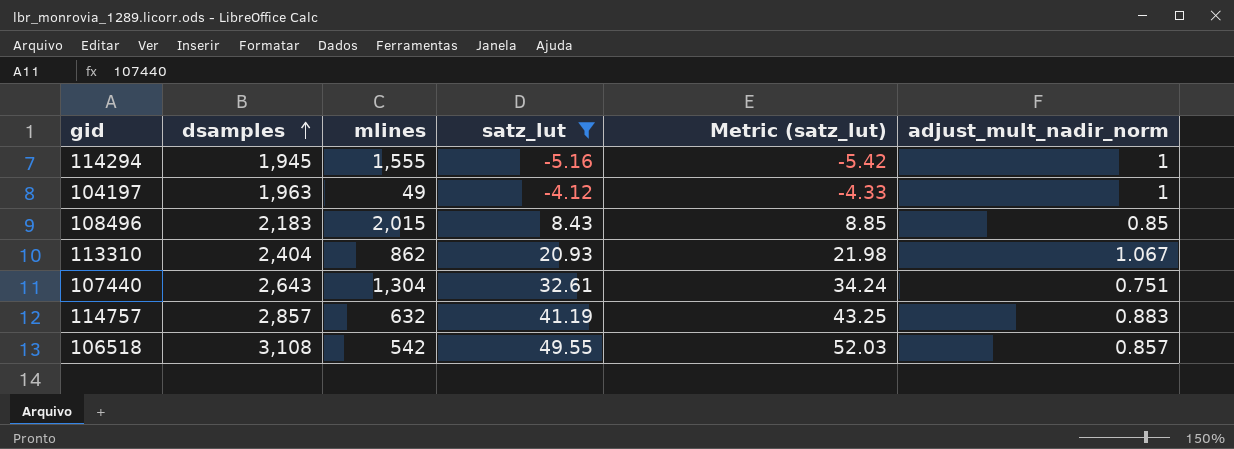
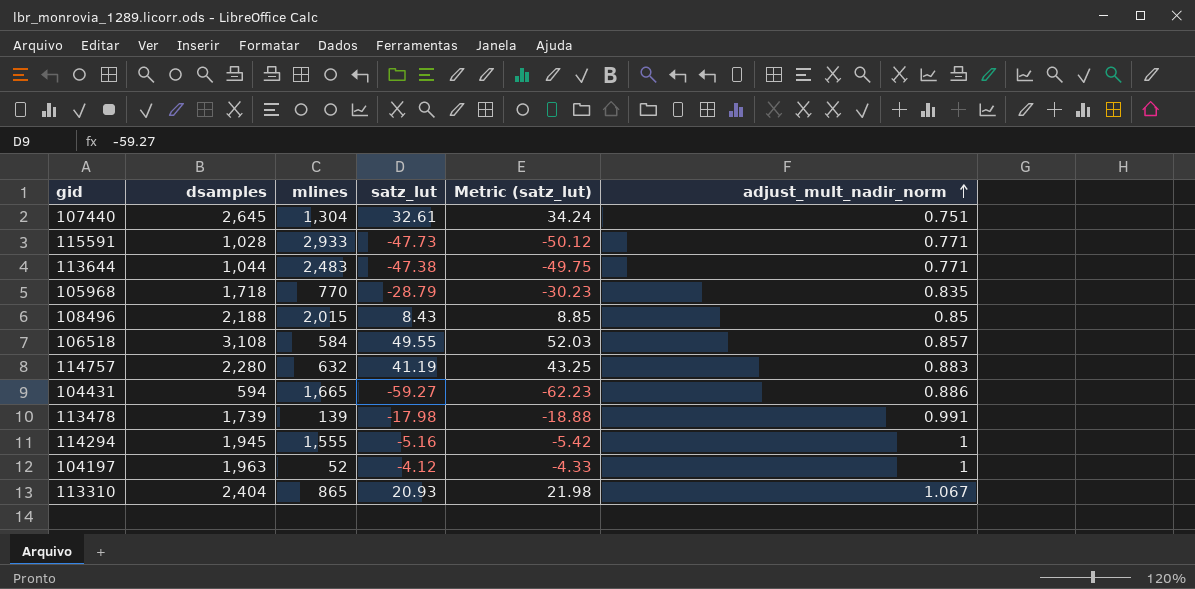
filter: satz_lut >= -5.16 -> none
row order: dsamples ascending -> adjust_mult_nadir_norm ascending
107440 | dsamples: 2,643 -> 2,645
108496 | dsamples: 2,183 -> 2,188
106518 | mlines: 542 -> 584
114757 | dsamples: 2,857 -> 2,280
104197 | mlines: 49 -> 52
113310 | mlines: 862 -> 865

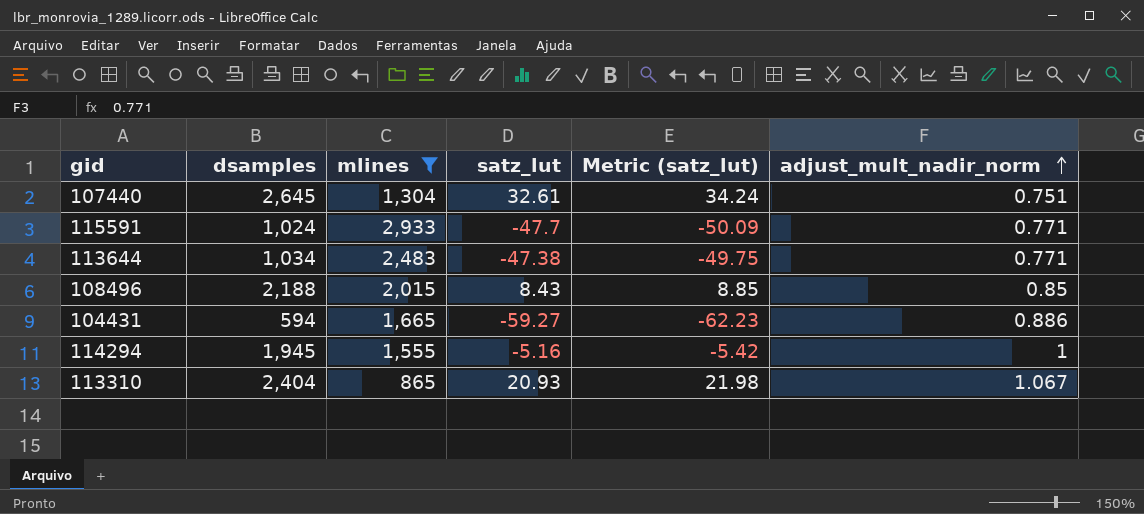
filter: none -> mlines >= 865
115591 | dsamples: 1,028 -> 1,024
115591 | satz_lut: -47.73 -> -47.7
115591 | Metric (satz_lut): -50.12 -> -50.09
113644 | dsamples: 1,044 -> 1,034

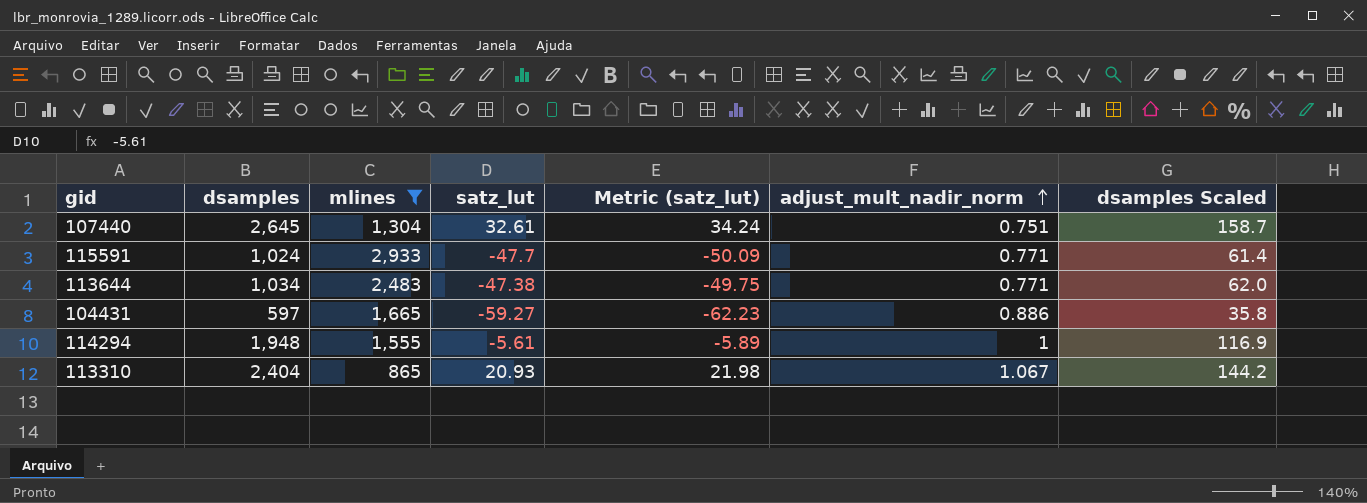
column dsamples Scaled | formula: none -> [dsamples] * 0.06
row 108496: 2,188 | 2,015 | 8.43 | 8.85 | 0.85 -> none
104431 | dsamples: 594 -> 597
114294 | dsamples: 1,945 -> 1,948
114294 | satz_lut: -5.16 -> -5.61
114294 | Metric (satz_lut): -5.42 -> -5.89

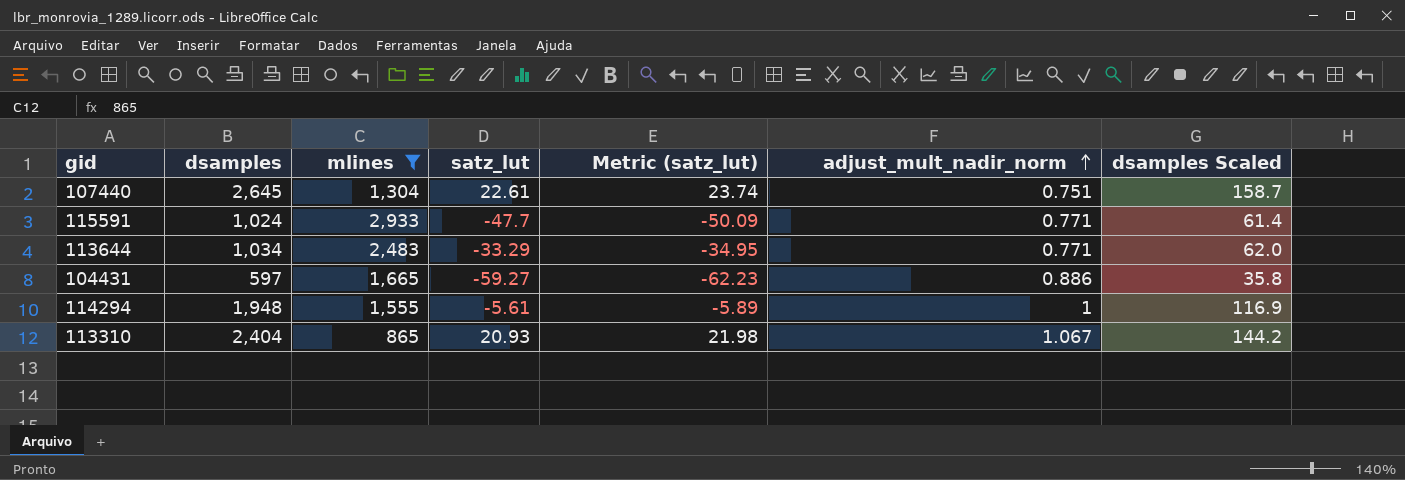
107440 | satz_lut: 32.61 -> 22.61
107440 | Metric (satz_lut): 34.24 -> 23.74
113644 | satz_lut: -47.38 -> -33.29
113644 | Metric (satz_lut): -49.75 -> -34.95

